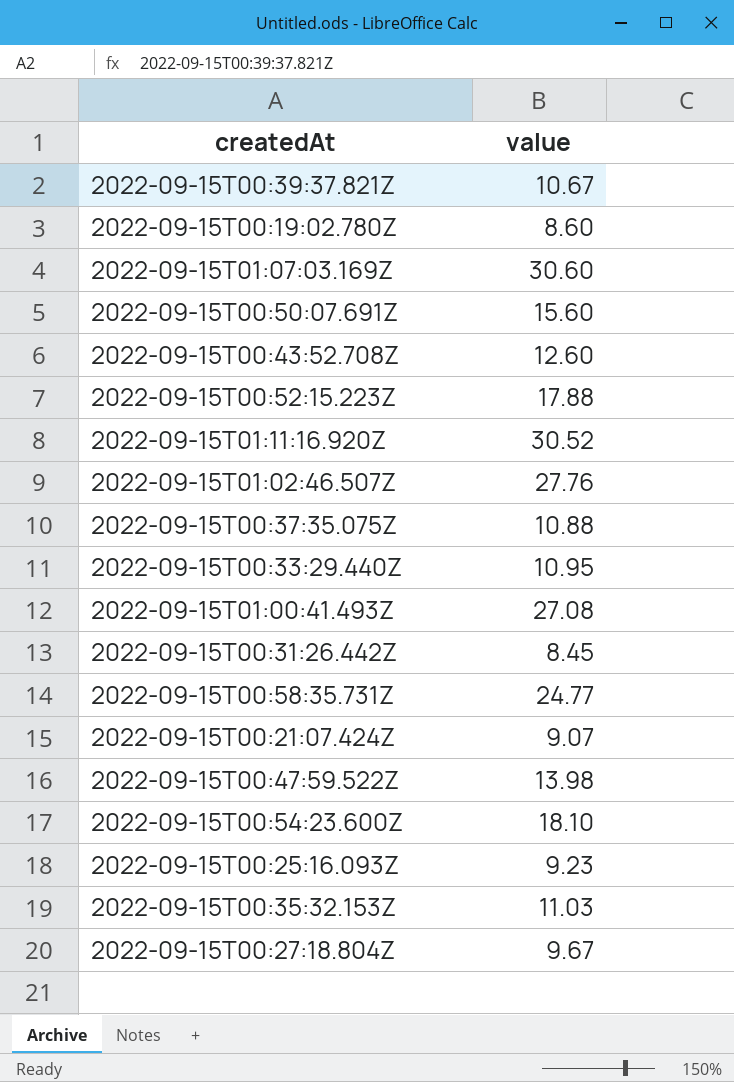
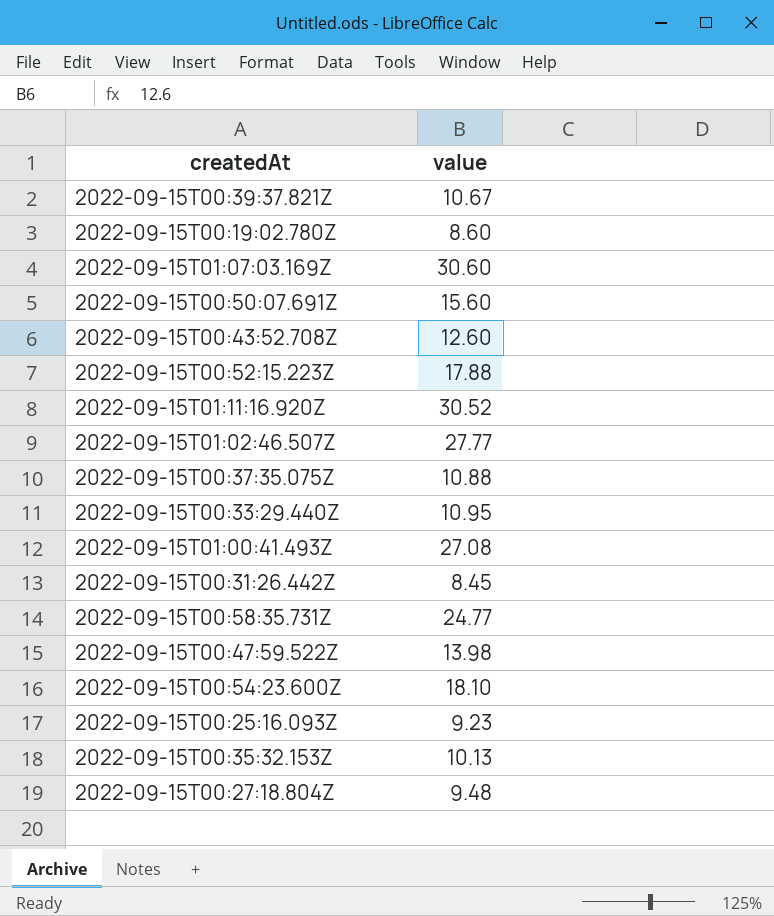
row 2022-09-15T00:21:07.424Z: 9.07 -> none
2022-09-15T01:02:46.507Z | value: 27.76 -> 27.77
2022-09-15T00:35:32.153Z | value: 11.03 -> 10.13
2022-09-15T00:27:18.804Z | value: 9.67 -> 9.48

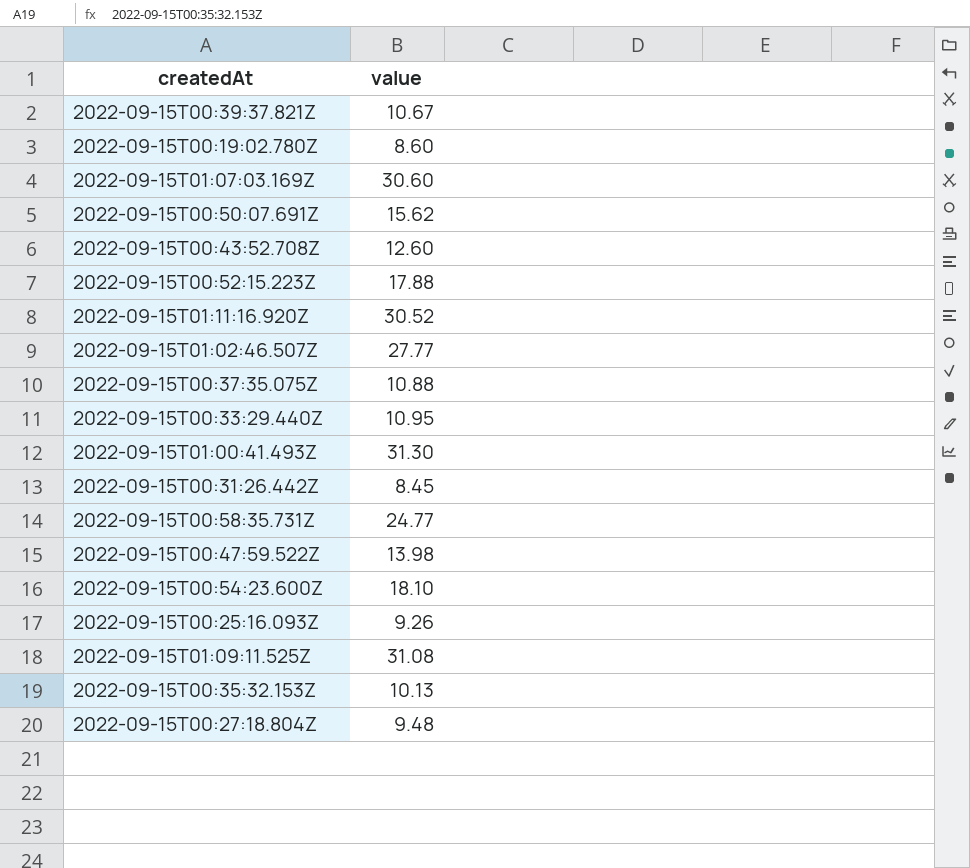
2022-09-15T00:50:07.691Z | value: 15.60 -> 15.62
2022-09-15T01:00:41.493Z | value: 27.08 -> 31.30
2022-09-15T00:25:16.093Z | value: 9.23 -> 9.26
row 2022-09-15T01:09:11.525Z: none -> 31.08

